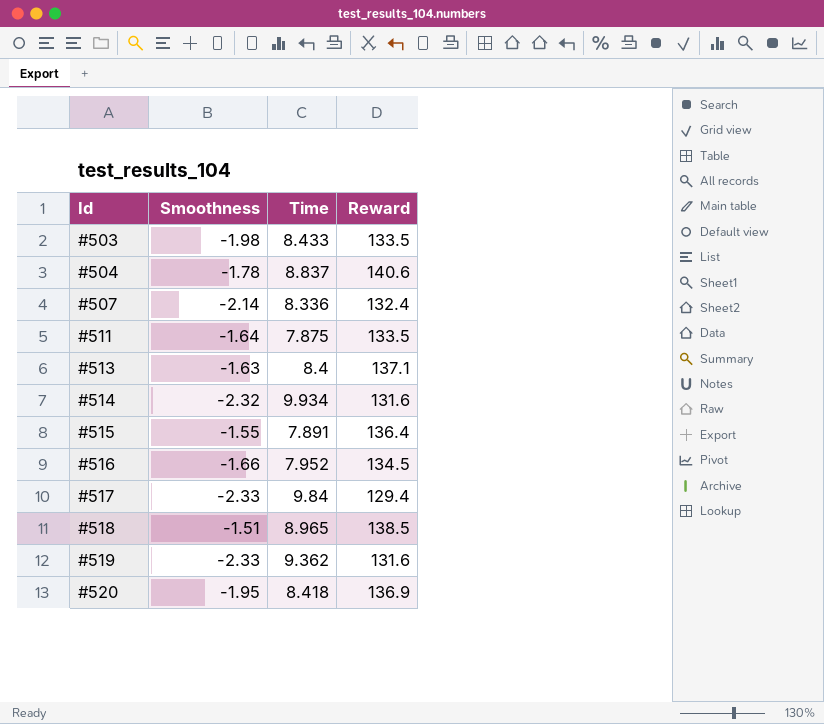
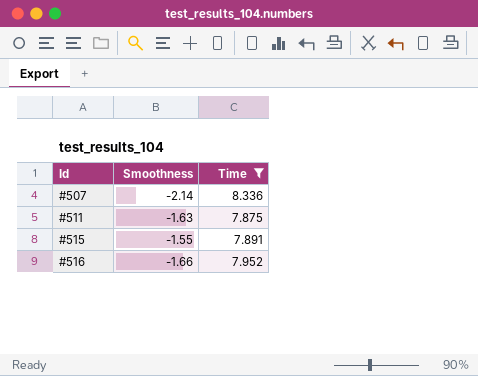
filter: none -> Time <= 8.336
column Reward | position: 4 -> none
#511 | Smoothness: -1.64 -> -1.63

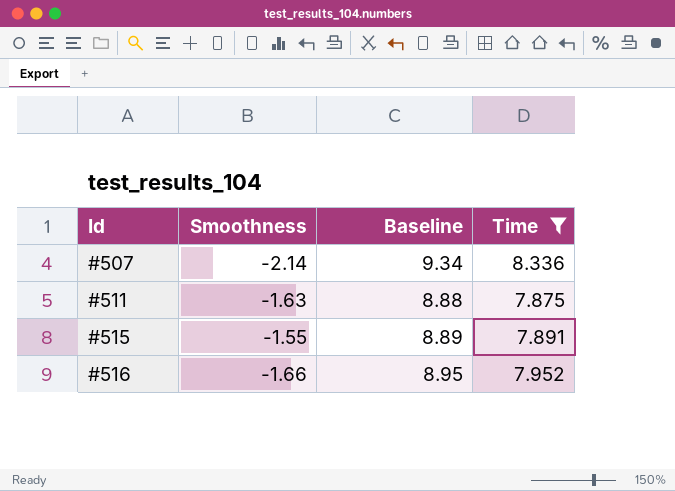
column Baseline | formula: none -> [Time] + 1

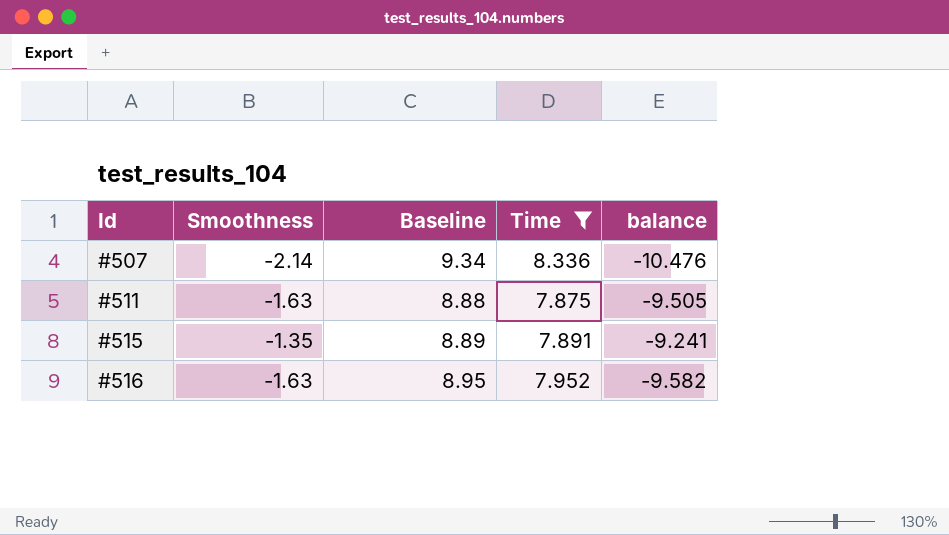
column balance | formula: none -> [Smoothness] - [Time]
#515 | Smoothness: -1.55 -> -1.35
#516 | Smoothness: -1.66 -> -1.63

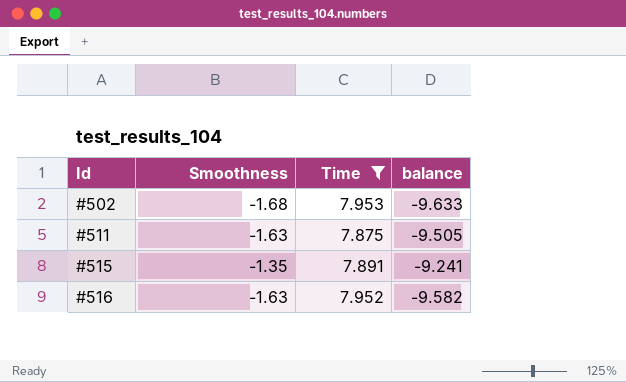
column Baseline | formula: [Time] + 1 -> none
row #507: -2.14 | 9.34 | 8.336 | -10.476 -> none
row #502: none -> -1.68 | 7.953 | -9.633

